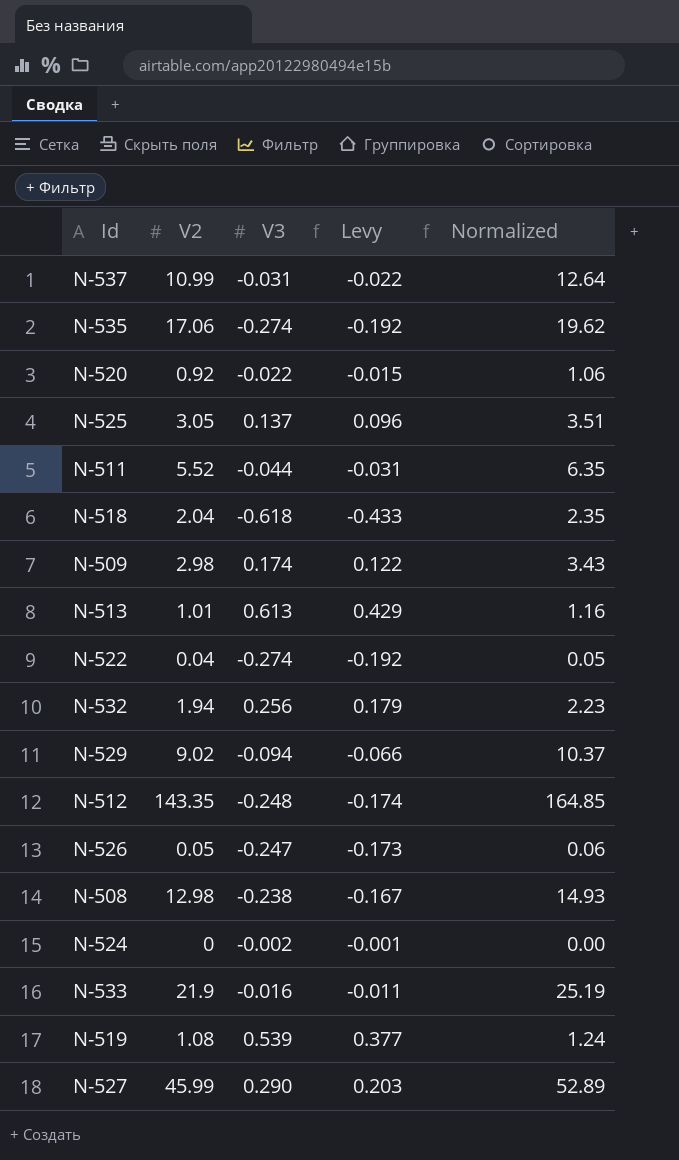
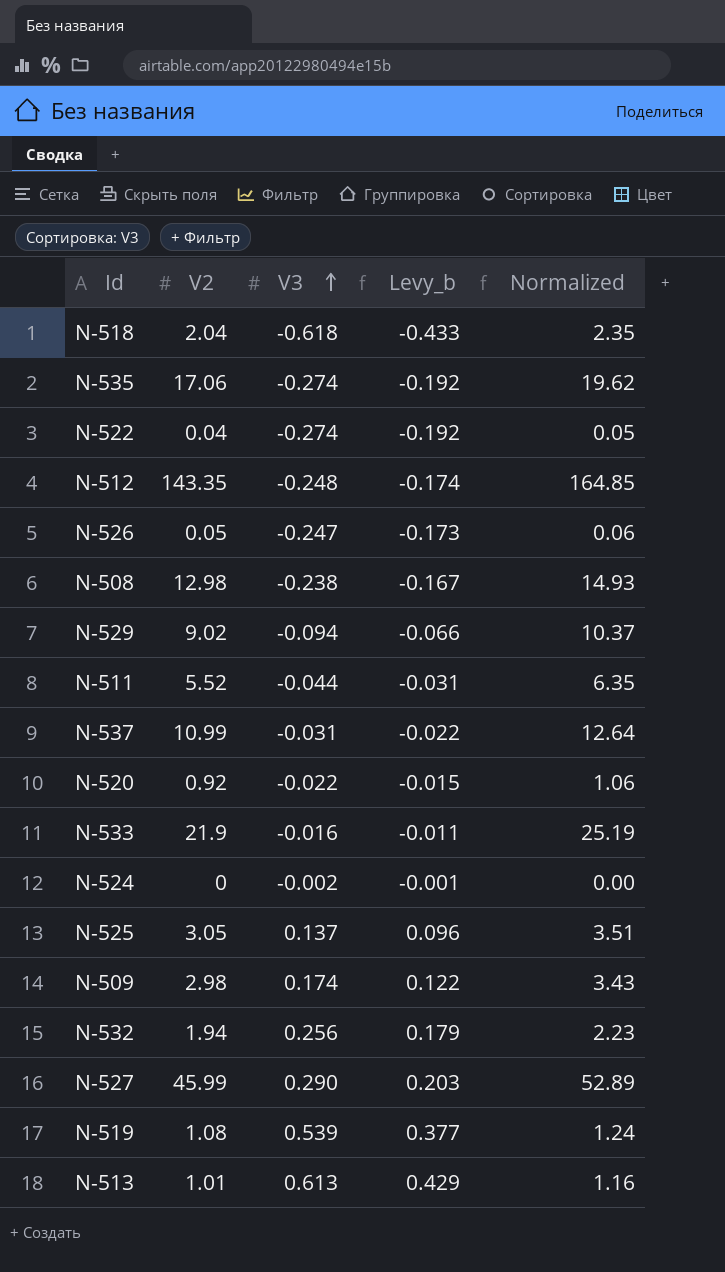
row order: none -> V3 ascending
column name: Levy -> Levy_b

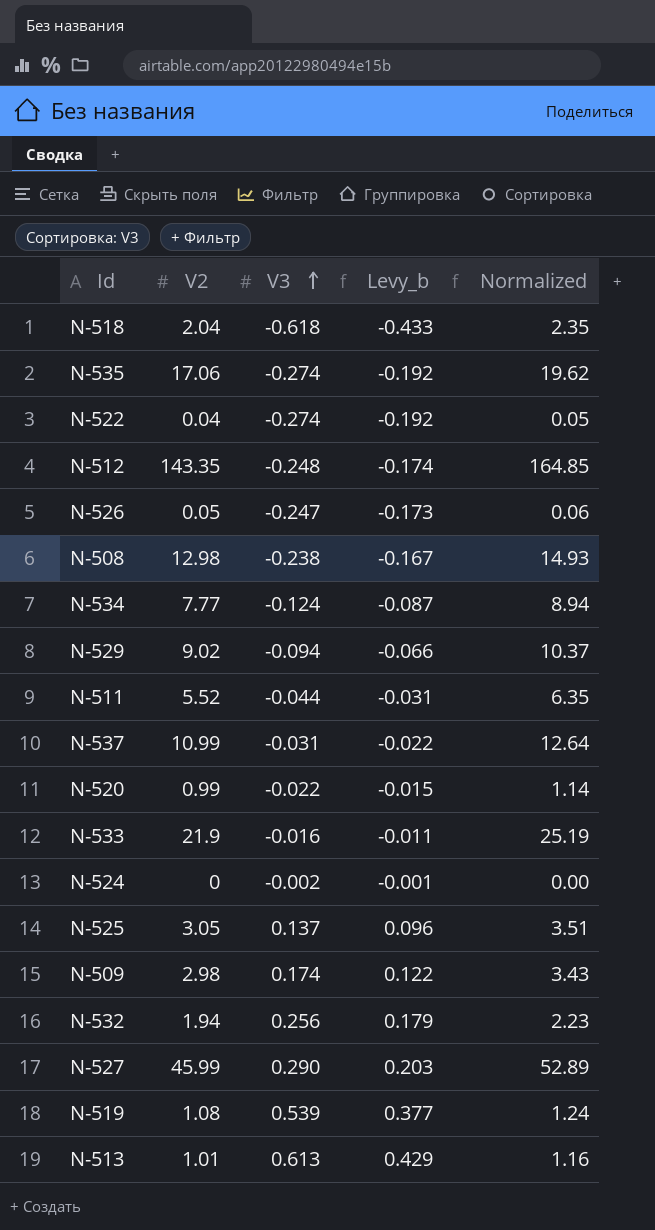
row N-534: none -> 7.77 | -0.124 | -0.087 | 8.94
N-520 | V2: 0.92 -> 0.99
N-520 | Normalized: 1.06 -> 1.14

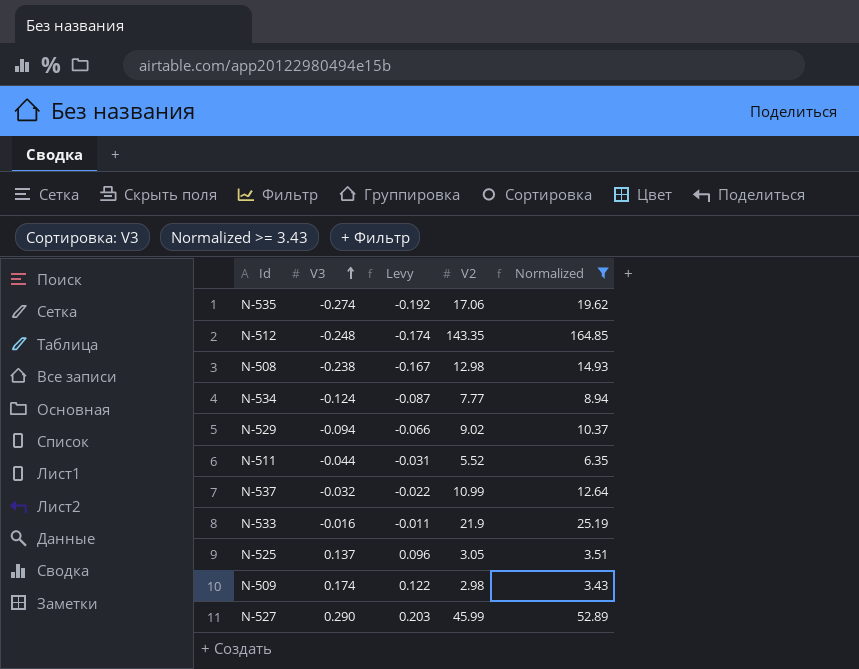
filter: none -> Normalized >= 3.43
column name: Levy_b -> Levy
column V2 | position: 2 -> 4
N-537 | V3: -0.031 -> -0.032

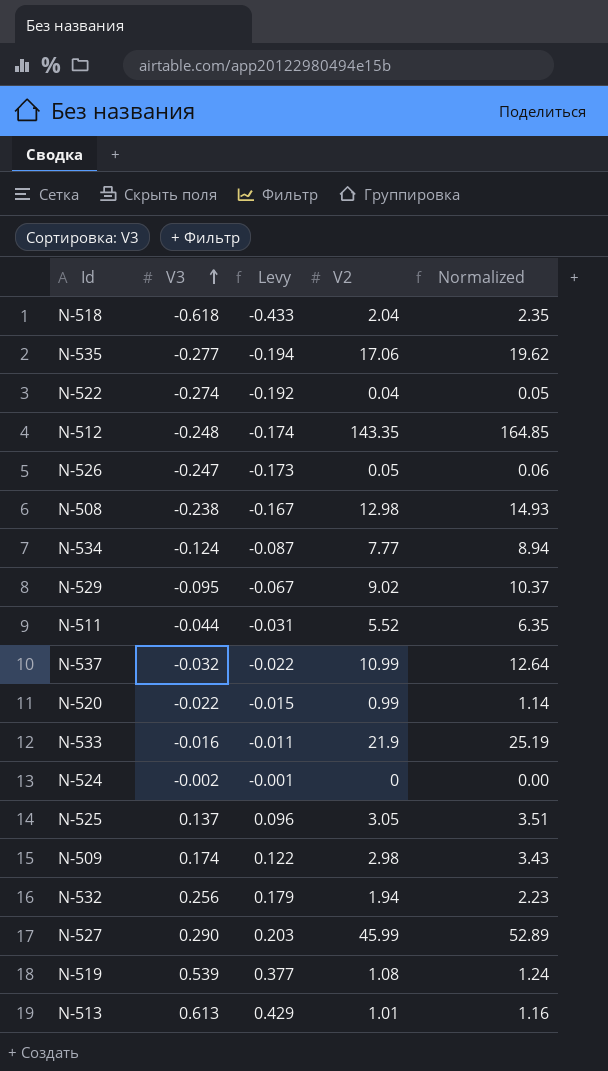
filter: Normalized >= 3.43 -> none
N-535 | V3: -0.274 -> -0.277
N-535 | Levy: -0.192 -> -0.194
N-529 | V3: -0.094 -> -0.095
N-529 | Levy: -0.066 -> -0.067

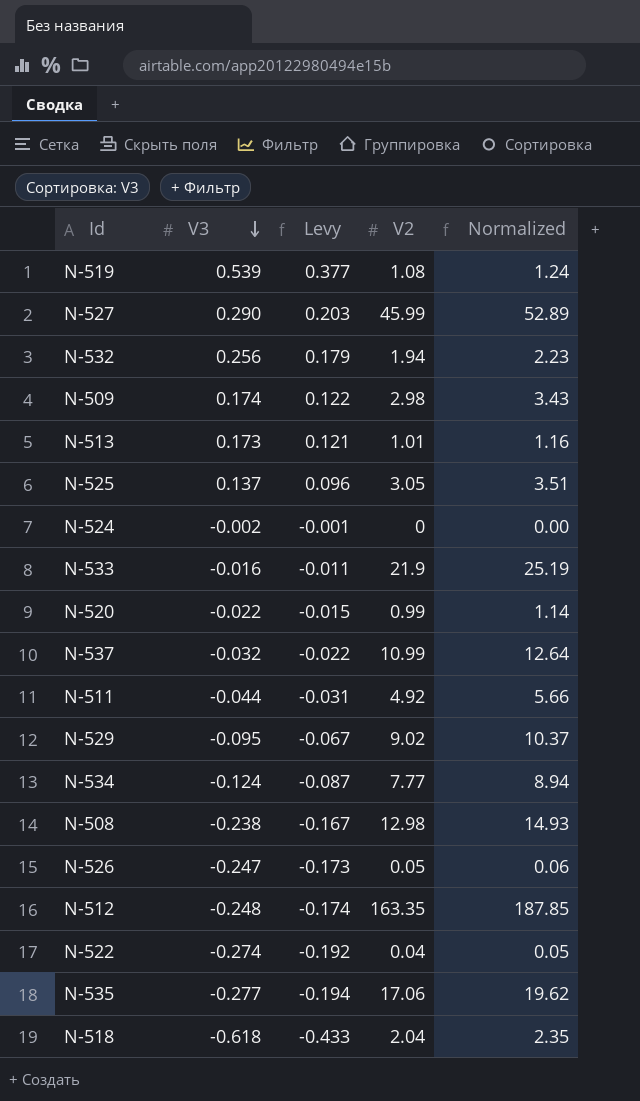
row order: V3 ascending -> V3 descending
N-513 | V3: 0.613 -> 0.173
N-513 | Levy: 0.429 -> 0.121
N-511 | V2: 5.52 -> 4.92
N-511 | Normalized: 6.35 -> 5.66
N-512 | V2: 143.35 -> 163.35
N-512 | Normalized: 164.85 -> 187.85

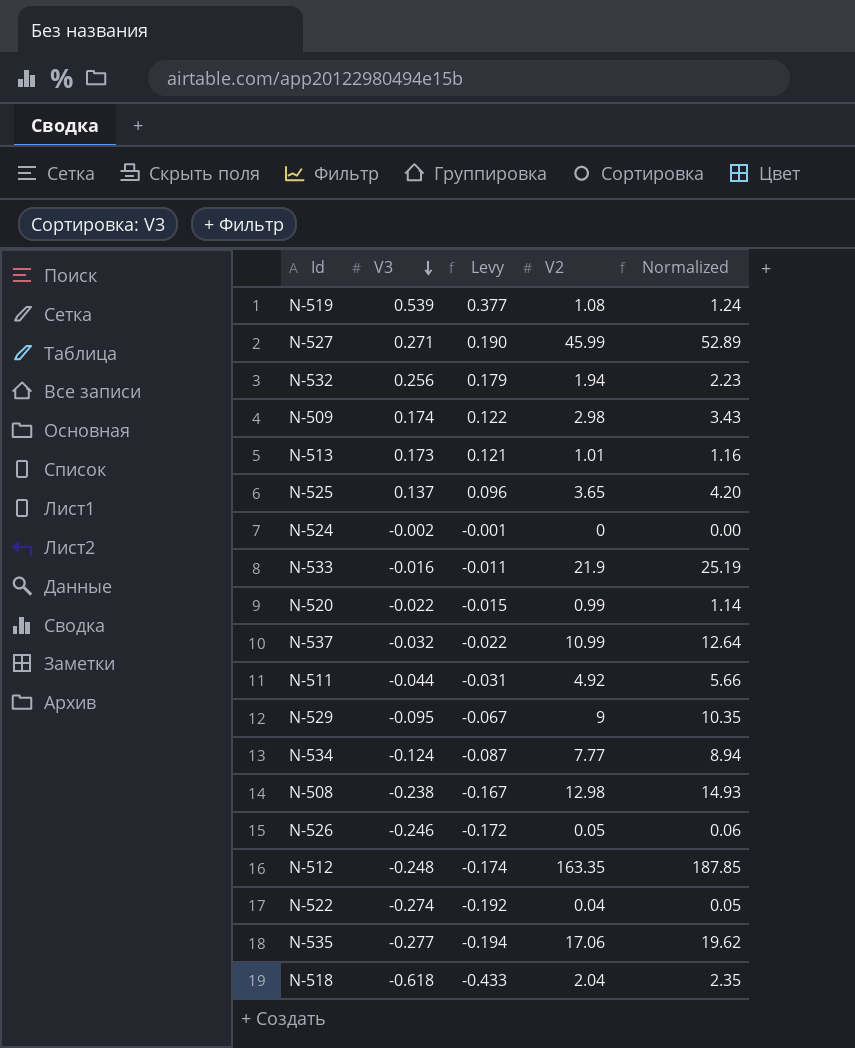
N-527 | V3: 0.290 -> 0.271
N-527 | Levy: 0.203 -> 0.190
N-525 | V2: 3.05 -> 3.65
N-525 | Normalized: 3.51 -> 4.20
N-529 | V2: 9.02 -> 9
N-529 | Normalized: 10.37 -> 10.35
N-526 | V3: -0.247 -> -0.246
N-526 | Levy: -0.173 -> -0.172

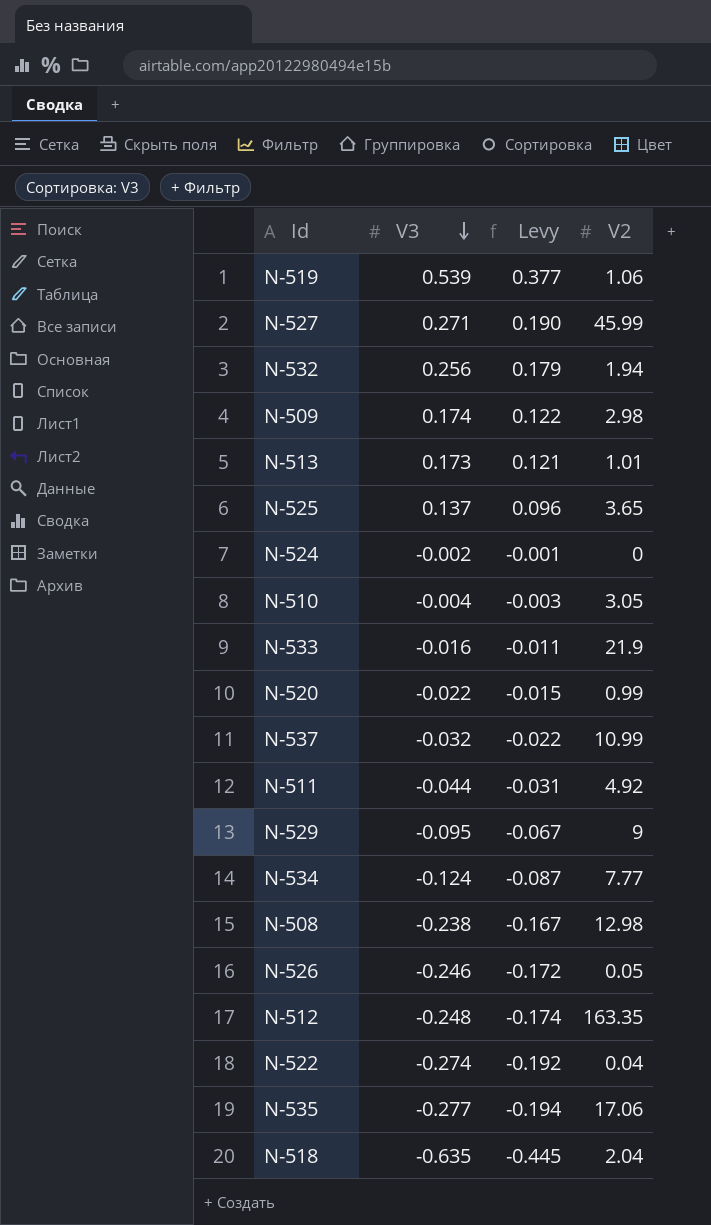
column Normalized | formula: [V2] * 1.15 -> none
N-519 | V2: 1.08 -> 1.06
row N-510: none -> -0.004 | -0.003 | 3.05
N-518 | V3: -0.618 -> -0.635
N-518 | Levy: -0.433 -> -0.445

